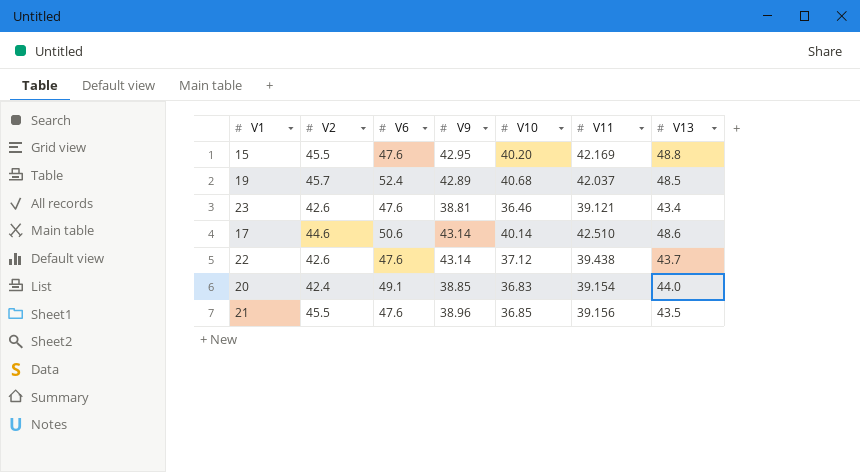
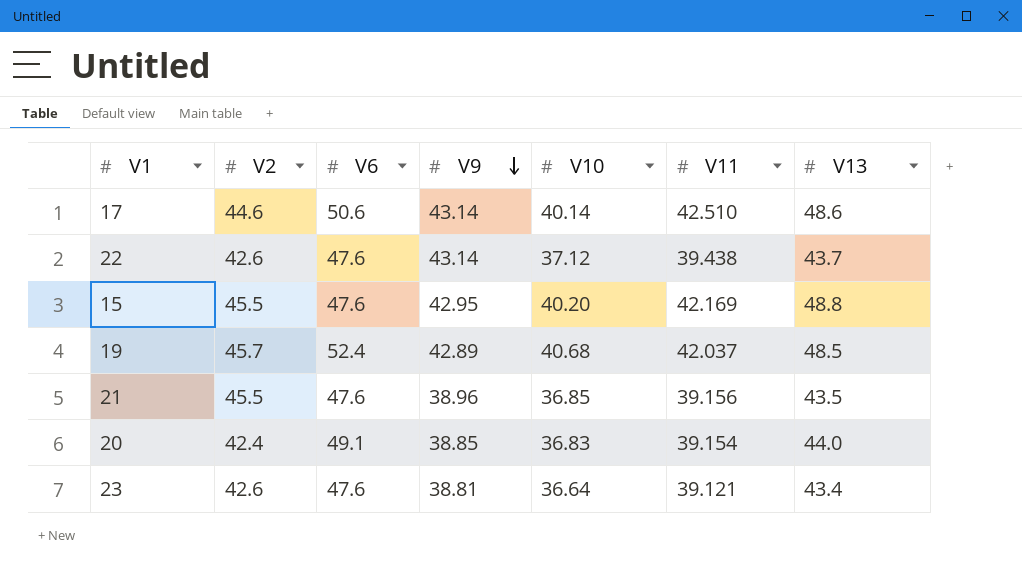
row order: none -> V9 descending
23 | V10: 36.46 -> 36.64

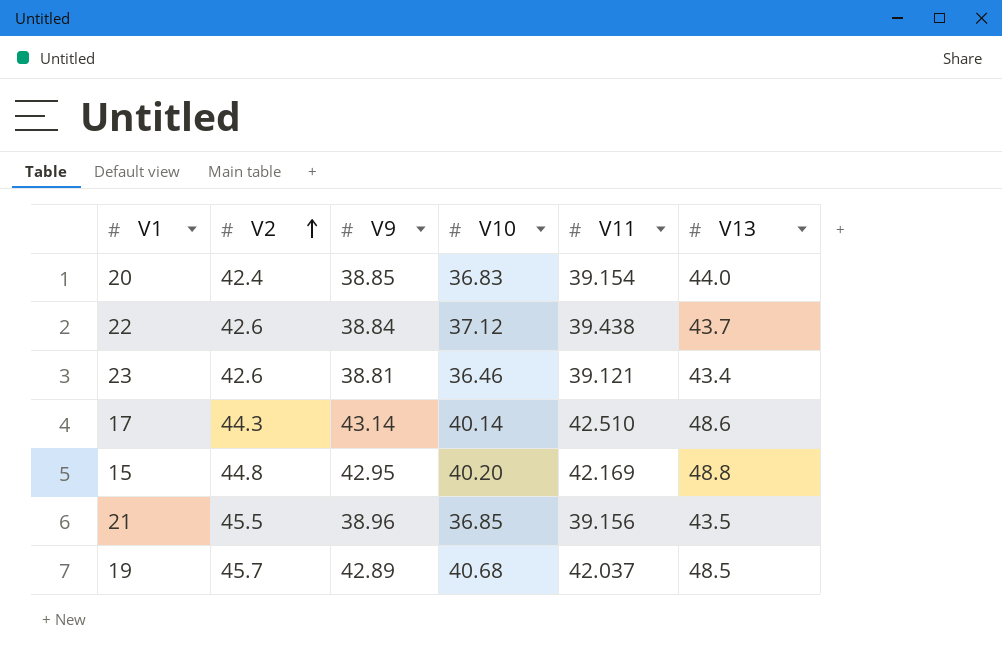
row order: V9 descending -> V2 ascending
column V6 | position: 3 -> none
22 | V9: 43.14 -> 38.84
23 | V10: 36.64 -> 36.46
17 | V2: 44.6 -> 44.3
15 | V2: 45.5 -> 44.8

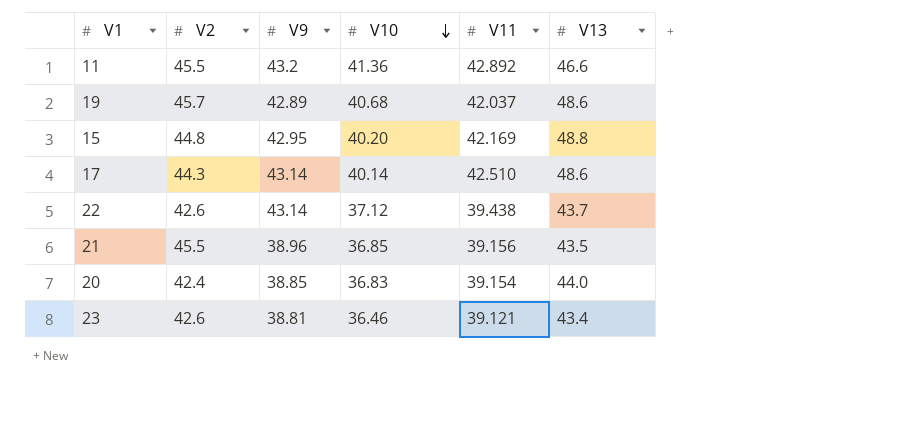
row order: V2 ascending -> V10 descending
row 11: none -> 45.5 | 43.2 | 41.36 | 42.892 | 46.6
19 | V13: 48.5 -> 48.6
22 | V9: 38.84 -> 43.14

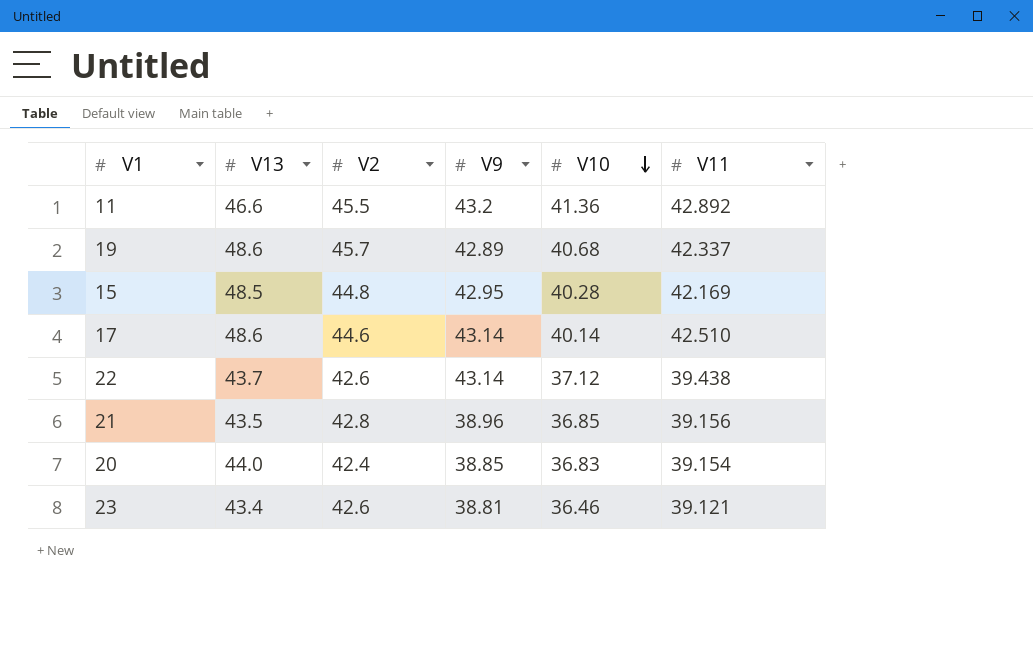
column V13 | position: 6 -> 2
19 | V11: 42.037 -> 42.337
15 | V13: 48.8 -> 48.5
15 | V10: 40.20 -> 40.28
17 | V2: 44.3 -> 44.6
21 | V2: 45.5 -> 42.8

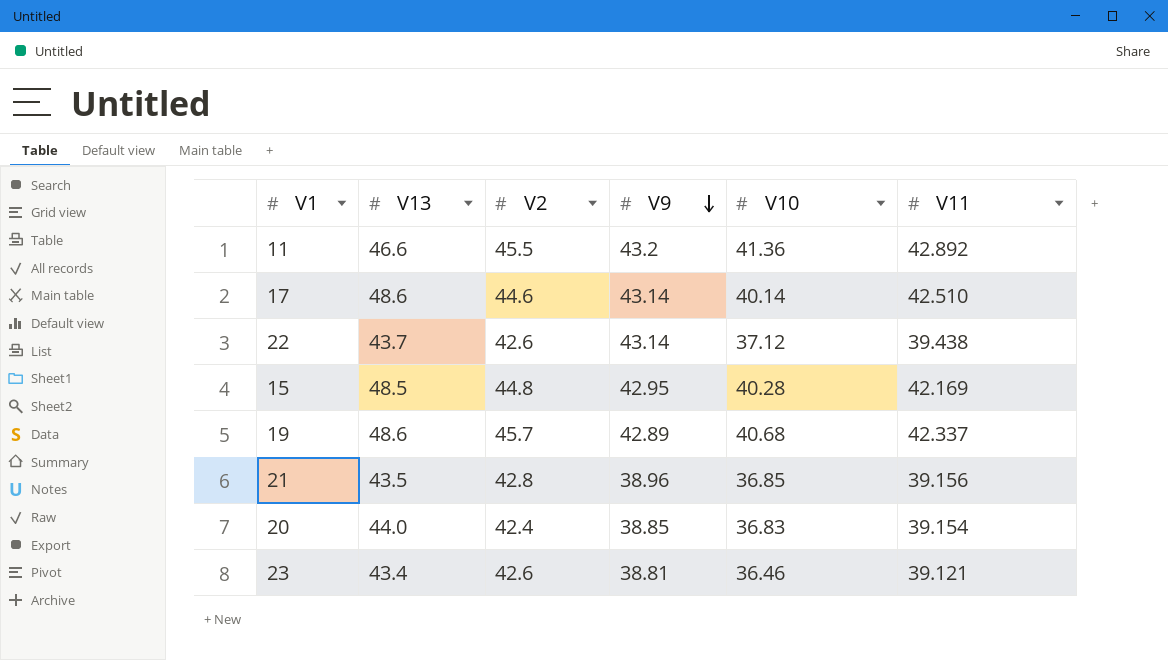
row order: V10 descending -> V9 descending

